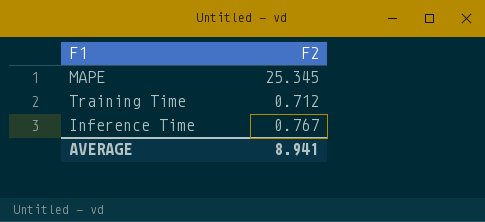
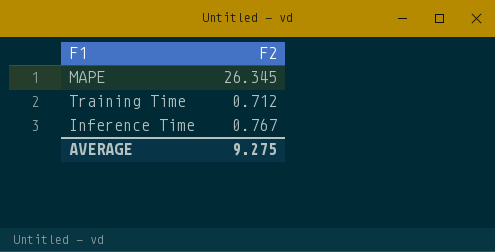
MAPE | F2: 25.345 -> 26.345
AVERAGE | F2: 8.941 -> 9.275

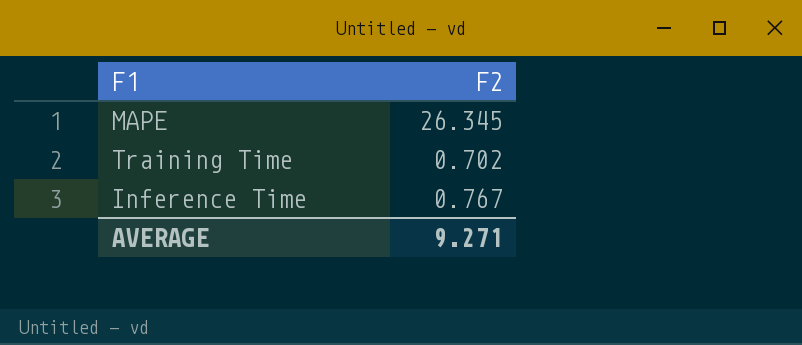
Training Time | F2: 0.712 -> 0.702
AVERAGE | F2: 9.275 -> 9.271

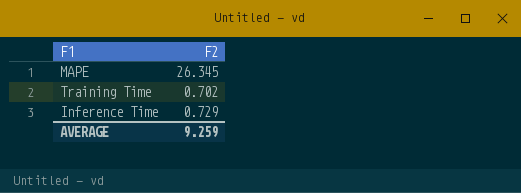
Inference Time | F2: 0.767 -> 0.729
AVERAGE | F2: 9.271 -> 9.259

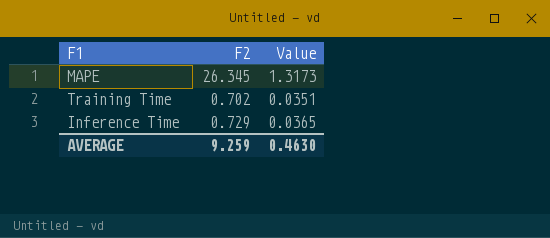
column Value | formula: none -> [F2] * 0.05

